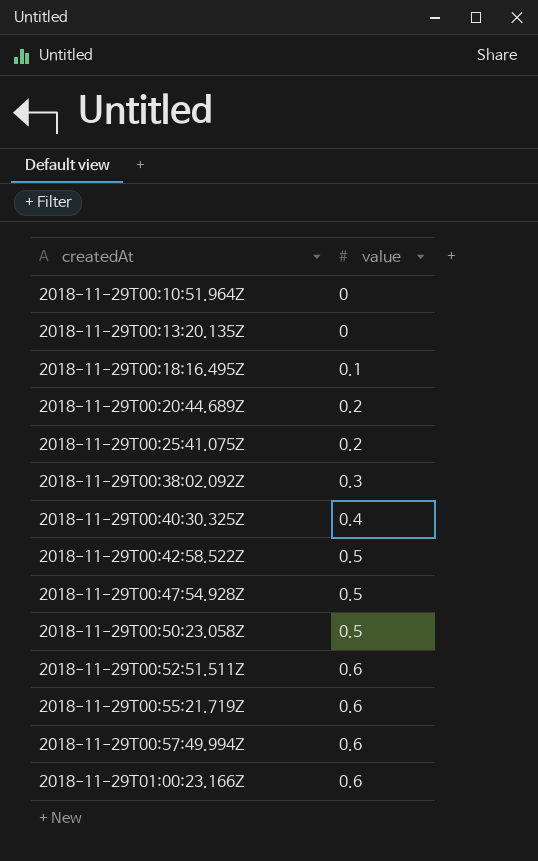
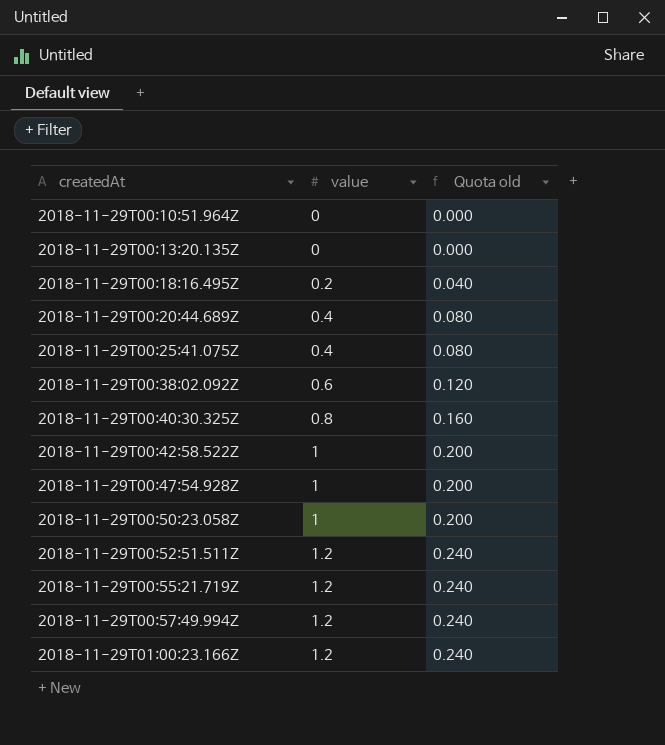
column Quota old | formula: none -> [value] * 0.2
2018-11-29T00:18:16.495Z | value: 0.1 -> 0.2
2018-11-29T00:20:44.689Z | value: 0.2 -> 0.4
2018-11-29T00:25:41.075Z | value: 0.2 -> 0.4
2018-11-29T00:38:02.092Z | value: 0.3 -> 0.6
2018-11-29T00:40:30.325Z | value: 0.4 -> 0.8
2018-11-29T00:42:58.522Z | value: 0.5 -> 1
2018-11-29T00:47:54.928Z | value: 0.5 -> 1
2018-11-29T00:50:23.058Z | value: 0.5 -> 1
2018-11-29T00:52:51.511Z | value: 0.6 -> 1.2
2018-11-29T00:55:21.719Z | value: 0.6 -> 1.2
2018-11-29T00:57:49.994Z | value: 0.6 -> 1.2
2018-11-29T01:00:23.166Z | value: 0.6 -> 1.2

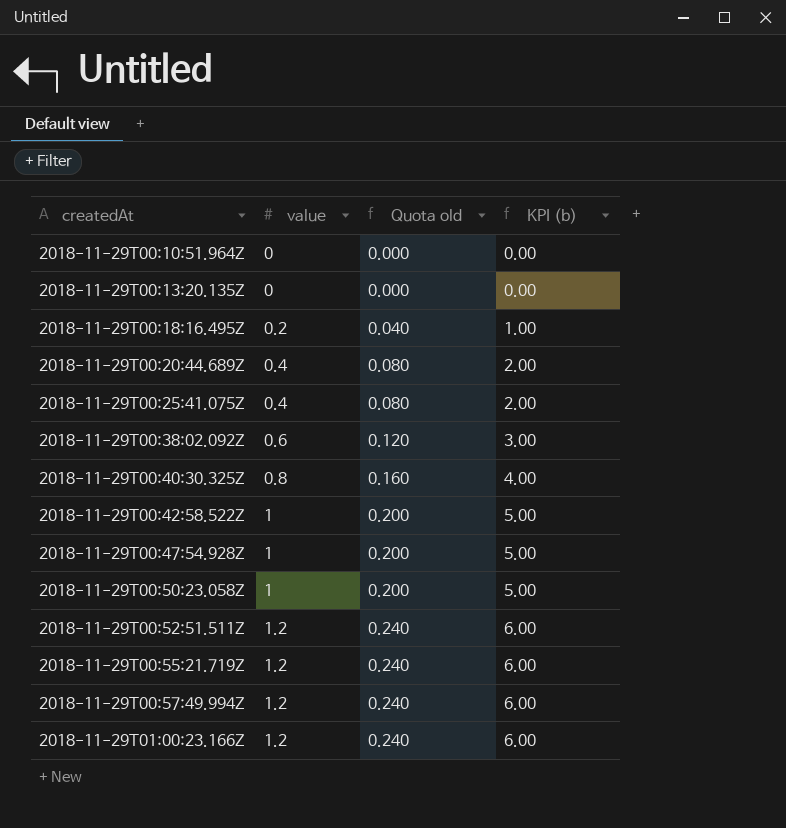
column KPI (b) | formula: none -> [value] * 5

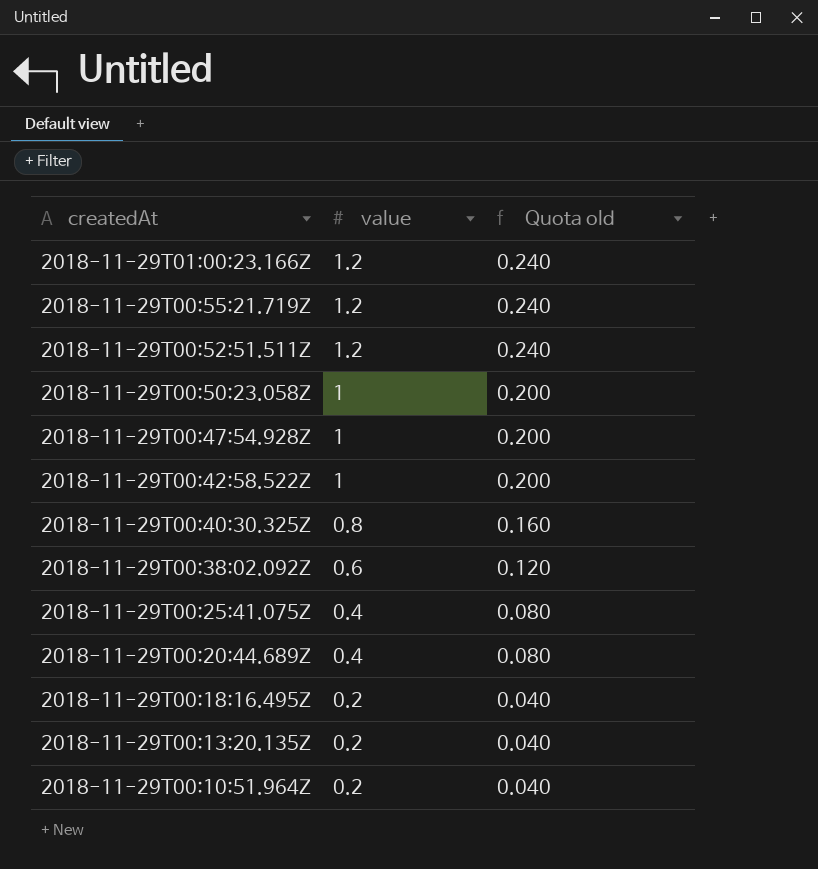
row order: createdAt ascending -> createdAt descending
column KPI (b) | formula: [value] * 5 -> none
row 2018-11-29T00:57:49.994Z: 1.2 | 0.240 | 6.00 -> none
2018-11-29T00:13:20.135Z | value: 0 -> 0.2
2018-11-29T00:13:20.135Z | Quota old: 0.000 -> 0.040
2018-11-29T00:10:51.964Z | value: 0 -> 0.2
2018-11-29T00:10:51.964Z | Quota old: 0.000 -> 0.040

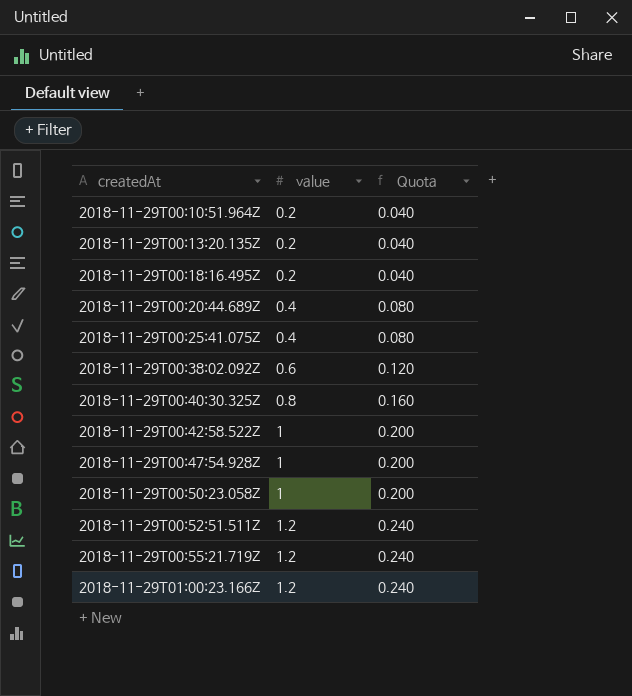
row order: createdAt descending -> createdAt ascending
column name: Quota old -> Quota

